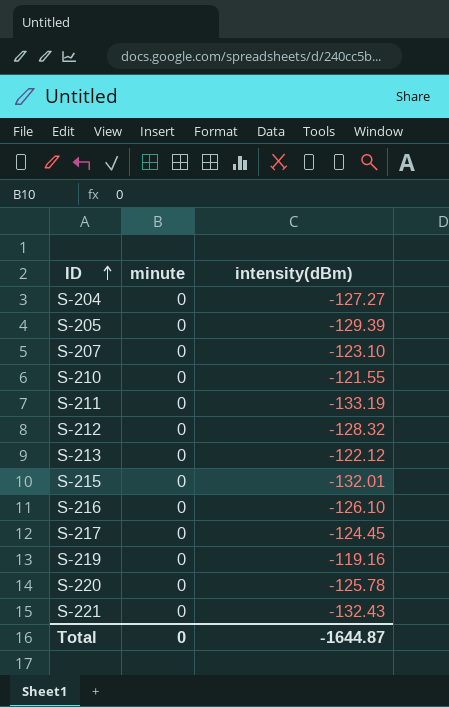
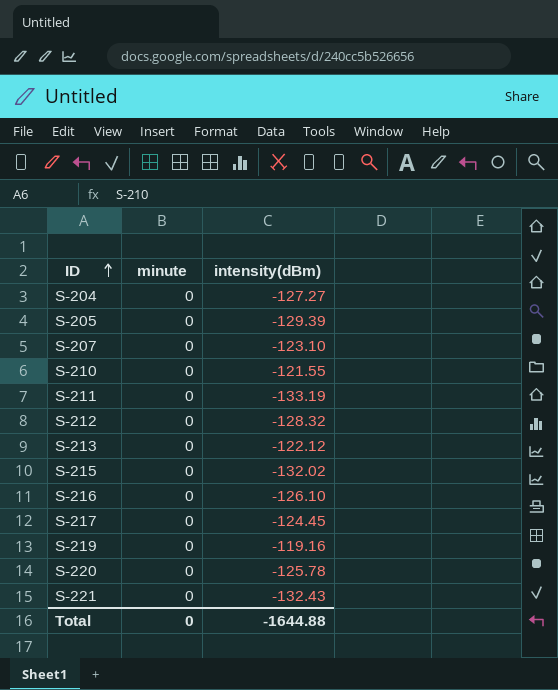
S-215 | intensity(dBm): -132.01 -> -132.02
Total | intensity(dBm): -1644.87 -> -1644.88

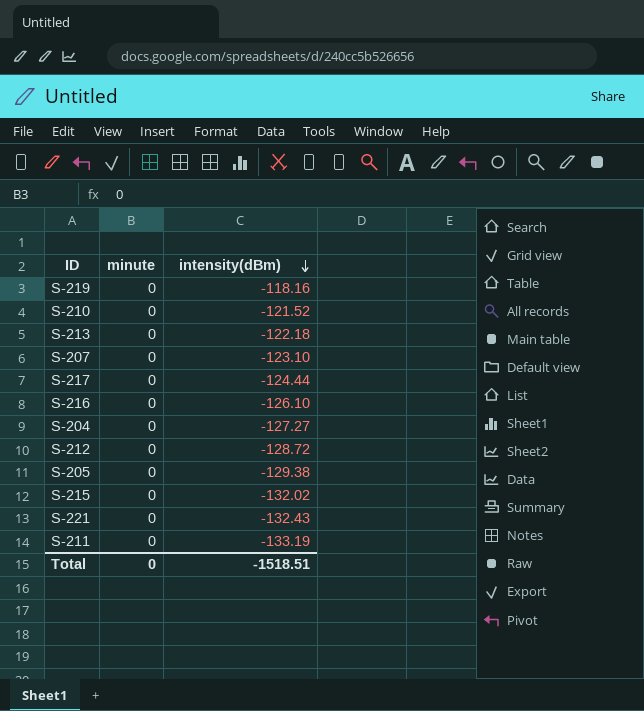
row order: ID ascending -> intensity(dBm) descending
row S-220: 0 | -125.78 -> none
S-219 | intensity(dBm): -119.16 -> -118.16
S-210 | intensity(dBm): -121.55 -> -121.52
S-213 | intensity(dBm): -122.12 -> -122.18
S-217 | intensity(dBm): -124.45 -> -124.44
S-212 | intensity(dBm): -128.32 -> -128.72
S-205 | intensity(dBm): -129.39 -> -129.38
Total | intensity(dBm): -1644.88 -> -1518.51

